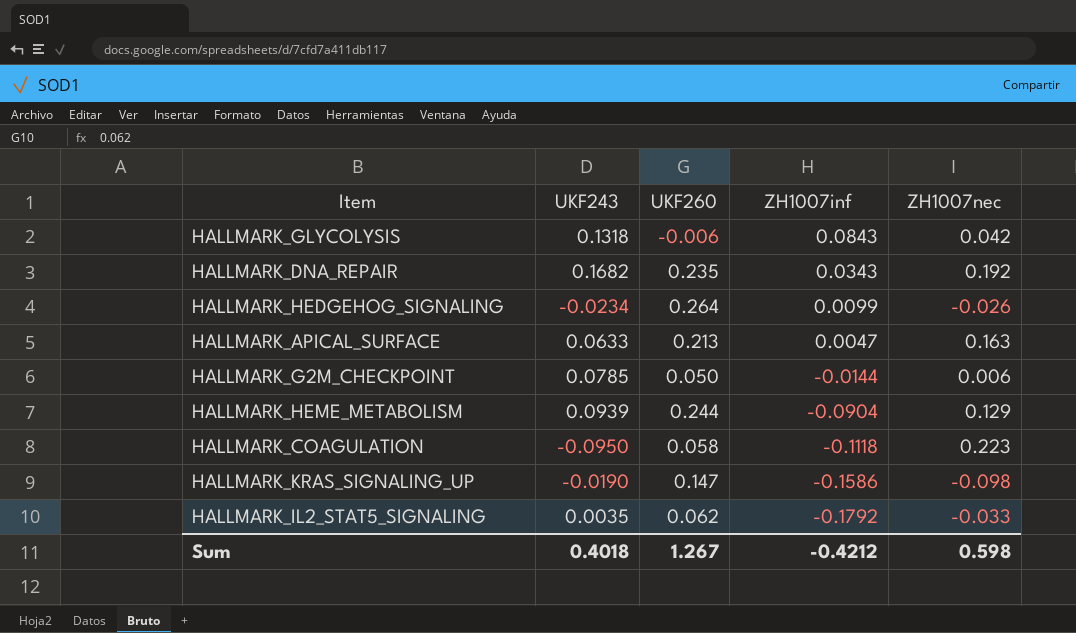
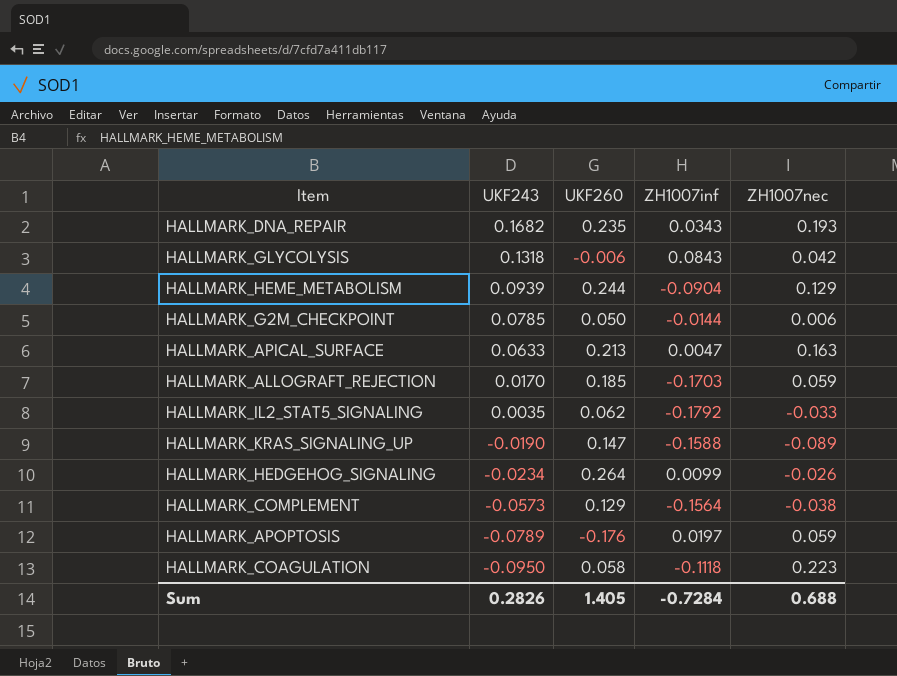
row order: ZH1007inf descending -> UKF243 descending
HALLMARK_DNA_REPAIR | ZH1007nec: 0.192 -> 0.193
row HALLMARK_ALLOGRAFT_REJECTION: none -> 0.0170 | 0.185 | -0.1703 | 0.059
HALLMARK_KRAS_SIGNALING_UP | ZH1007inf: -0.1586 -> -0.1588
HALLMARK_KRAS_SIGNALING_UP | ZH1007nec: -0.098 -> -0.089
row HALLMARK_COMPLEMENT: none -> -0.0573 | 0.129 | -0.1564 | -0.038
row HALLMARK_APOPTOSIS: none -> -0.0789 | -0.176 | 0.0197 | 0.059
Sum | UKF243: 0.4018 -> 0.2826
Sum | UKF260: 1.267 -> 1.405
Sum | ZH1007inf: -0.4212 -> -0.7284
Sum | ZH1007nec: 0.598 -> 0.688

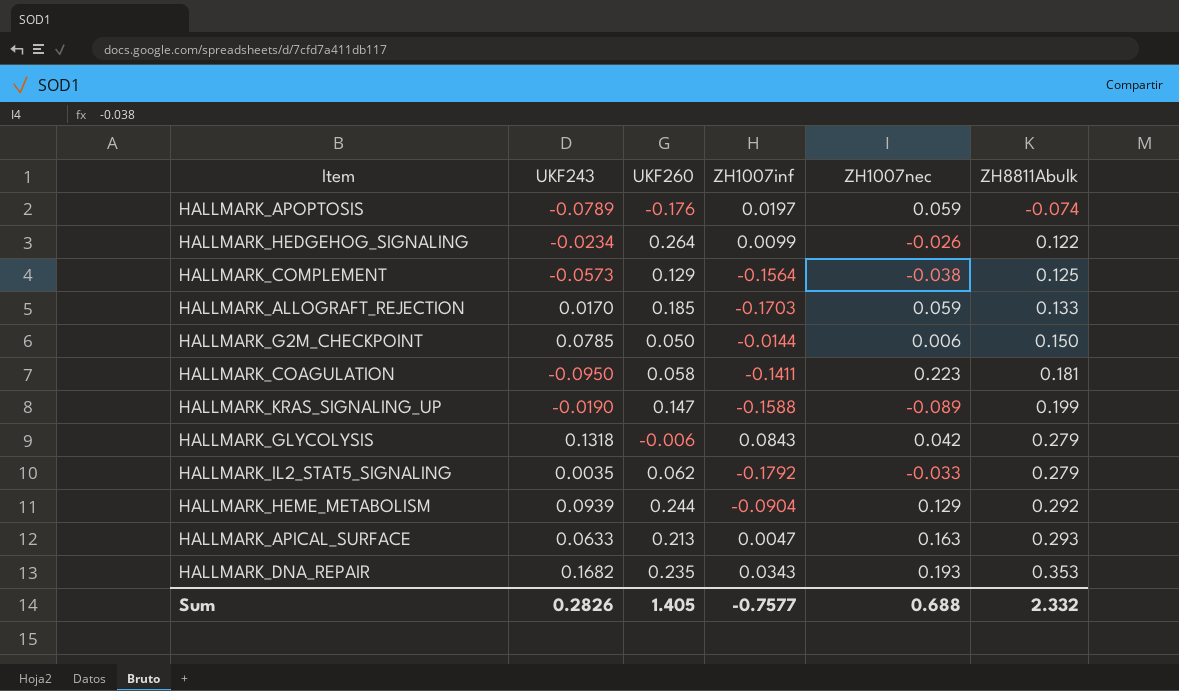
row order: UKF243 descending -> ZH8811Abulk ascending
column ZH8811Abulk | position: none -> 6
HALLMARK_COAGULATION | ZH1007inf: -0.1118 -> -0.1411
Sum | ZH1007inf: -0.7284 -> -0.7577

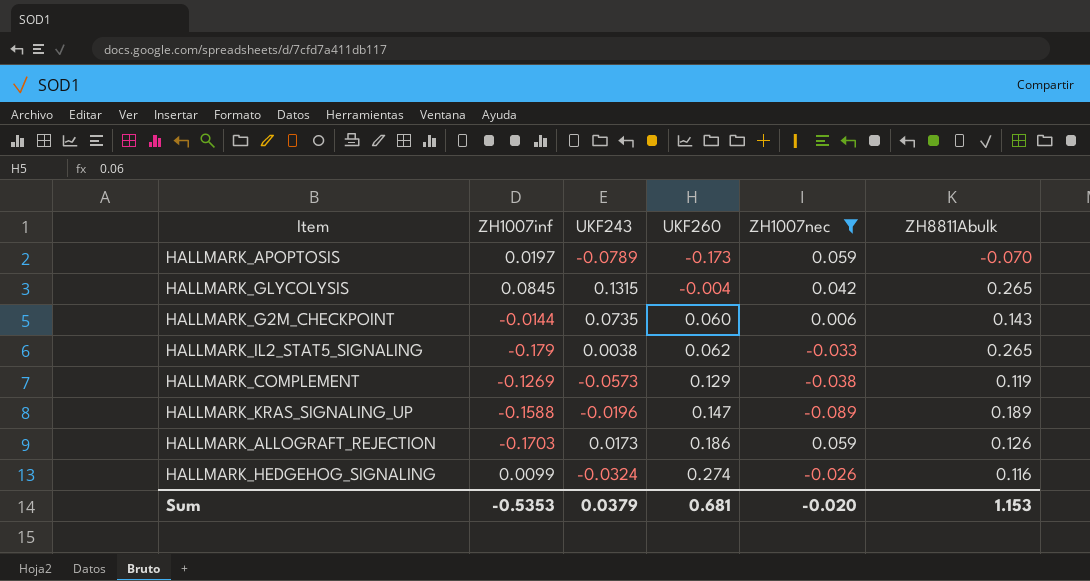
filter: none -> ZH1007nec <= 0.059
row order: ZH8811Abulk ascending -> UKF260 ascending
column ZH1007inf | position: 4 -> 2
HALLMARK_APOPTOSIS | UKF260: -0.176 -> -0.173
HALLMARK_APOPTOSIS | ZH8811Abulk: -0.074 -> -0.070
HALLMARK_GLYCOLYSIS | ZH1007inf: 0.0843 -> 0.0845
HALLMARK_GLYCOLYSIS | UKF243: 0.1318 -> 0.1315
HALLMARK_GLYCOLYSIS | UKF260: -0.006 -> -0.004
HALLMARK_GLYCOLYSIS | ZH8811Abulk: 0.279 -> 0.265
HALLMARK_G2M_CHECKPOINT | UKF243: 0.0785 -> 0.0735
HALLMARK_G2M_CHECKPOINT | UKF260: 0.050 -> 0.060
HALLMARK_G2M_CHECKPOINT | ZH8811Abulk: 0.150 -> 0.143
HALLMARK_IL2_STAT5_SIGNALING | ZH1007inf: -0.1792 -> -0.179
HALLMARK_IL2_STAT5_SIGNALING | UKF243: 0.0035 -> 0.0038
HALLMARK_IL2_STAT5_SIGNALING | ZH8811Abulk: 0.279 -> 0.265
HALLMARK_COMPLEMENT | ZH1007inf: -0.1564 -> -0.1269
HALLMARK_COMPLEMENT | ZH8811Abulk: 0.125 -> 0.119
HALLMARK_KRAS_SIGNALING_UP | UKF243: -0.0190 -> -0.0196
HALLMARK_KRAS_SIGNALING_UP | ZH8811Abulk: 0.199 -> 0.189
HALLMARK_ALLOGRAFT_REJECTION | UKF243: 0.0170 -> 0.0173
HALLMARK_ALLOGRAFT_REJECTION | UKF260: 0.185 -> 0.186
HALLMARK_ALLOGRAFT_REJECTION | ZH8811Abulk: 0.133 -> 0.126
HALLMARK_HEDGEHOG_SIGNALING | UKF243: -0.0234 -> -0.0324
HALLMARK_HEDGEHOG_SIGNALING | UKF260: 0.264 -> 0.274
HALLMARK_HEDGEHOG_SIGNALING | ZH8811Abulk: 0.122 -> 0.116
Sum | ZH1007inf: -0.7577 -> -0.5353
Sum | UKF243: 0.2826 -> 0.0379
Sum | UKF260: 1.405 -> 0.681
Sum | ZH1007nec: 0.688 -> -0.020
Sum | ZH8811Abulk: 2.332 -> 1.153

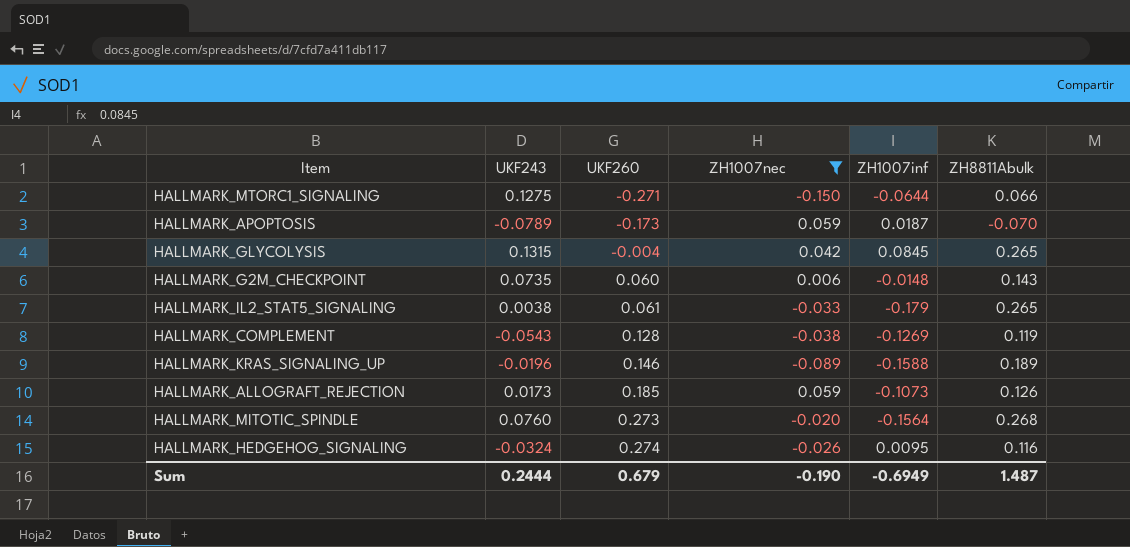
column ZH1007inf | position: 2 -> 5
row HALLMARK_MTORC1_SIGNALING: none -> 0.1275 | -0.271 | -0.150 | -0.0644 | 0.066
HALLMARK_APOPTOSIS | ZH1007inf: 0.0197 -> 0.0187
HALLMARK_G2M_CHECKPOINT | ZH1007inf: -0.0144 -> -0.0148
HALLMARK_IL2_STAT5_SIGNALING | UKF260: 0.062 -> 0.061
HALLMARK_COMPLEMENT | UKF243: -0.0573 -> -0.0543
HALLMARK_COMPLEMENT | UKF260: 0.129 -> 0.128
HALLMARK_KRAS_SIGNALING_UP | UKF260: 0.147 -> 0.146
HALLMARK_ALLOGRAFT_REJECTION | UKF260: 0.186 -> 0.185
HALLMARK_ALLOGRAFT_REJECTION | ZH1007inf: -0.1703 -> -0.1073
row HALLMARK_MITOTIC_SPINDLE: none -> 0.0760 | 0.273 | -0.020 | -0.1564 | 0.268
HALLMARK_HEDGEHOG_SIGNALING | ZH1007inf: 0.0099 -> 0.0095
Sum | UKF243: 0.0379 -> 0.2444
Sum | UKF260: 0.681 -> 0.679
Sum | ZH1007nec: -0.020 -> -0.190
Sum | ZH1007inf: -0.5353 -> -0.6949
Sum | ZH8811Abulk: 1.153 -> 1.487

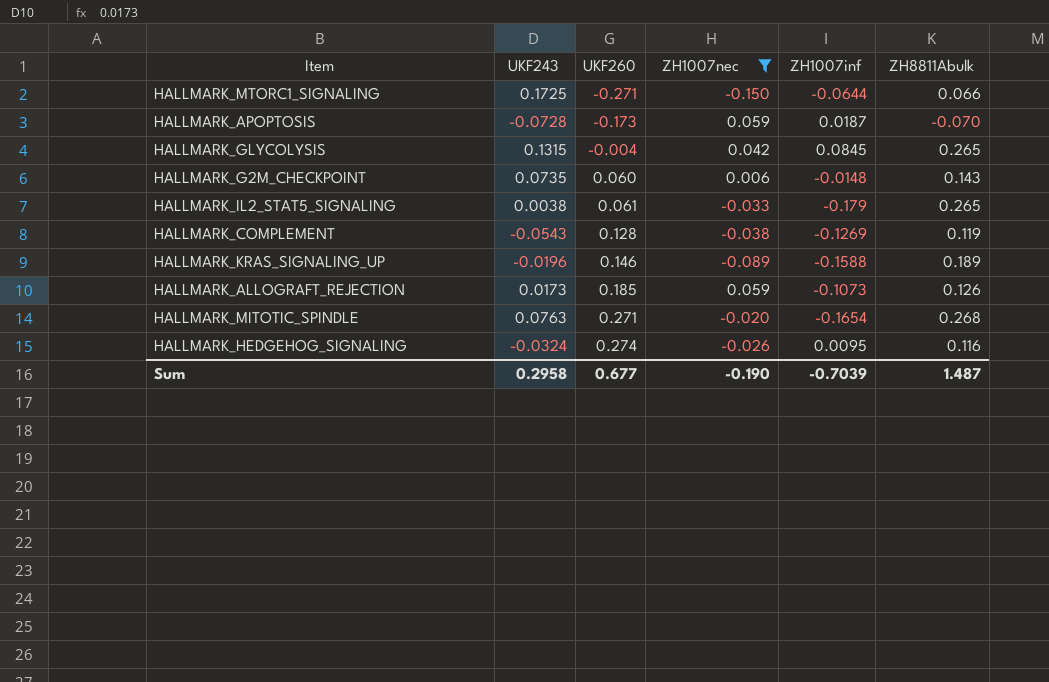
HALLMARK_MTORC1_SIGNALING | UKF243: 0.1275 -> 0.1725
HALLMARK_APOPTOSIS | UKF243: -0.0789 -> -0.0728
HALLMARK_MITOTIC_SPINDLE | UKF243: 0.0760 -> 0.0763
HALLMARK_MITOTIC_SPINDLE | UKF260: 0.273 -> 0.271
HALLMARK_MITOTIC_SPINDLE | ZH1007inf: -0.1564 -> -0.1654
Sum | UKF243: 0.2444 -> 0.2958
Sum | UKF260: 0.679 -> 0.677
Sum | ZH1007inf: -0.6949 -> -0.7039

